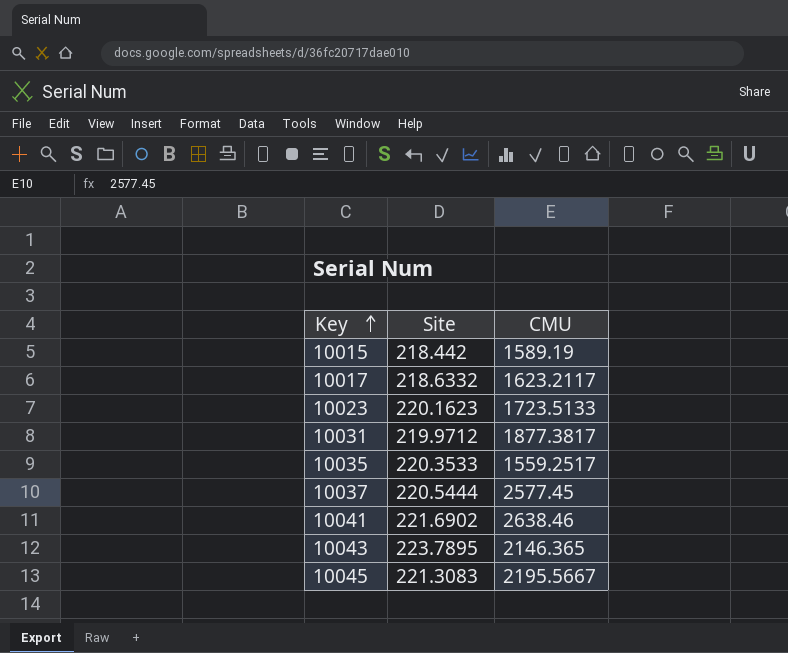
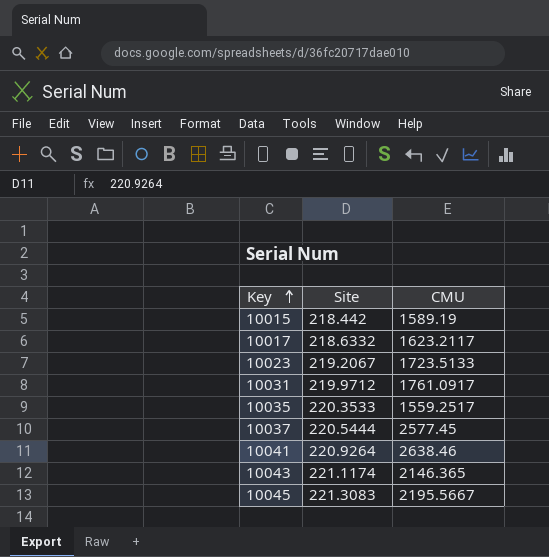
10023 | Site: 220.1623 -> 219.2067
10031 | CMU: 1877.3817 -> 1761.0917
10041 | Site: 221.6902 -> 220.9264
10043 | Site: 223.7895 -> 221.1174

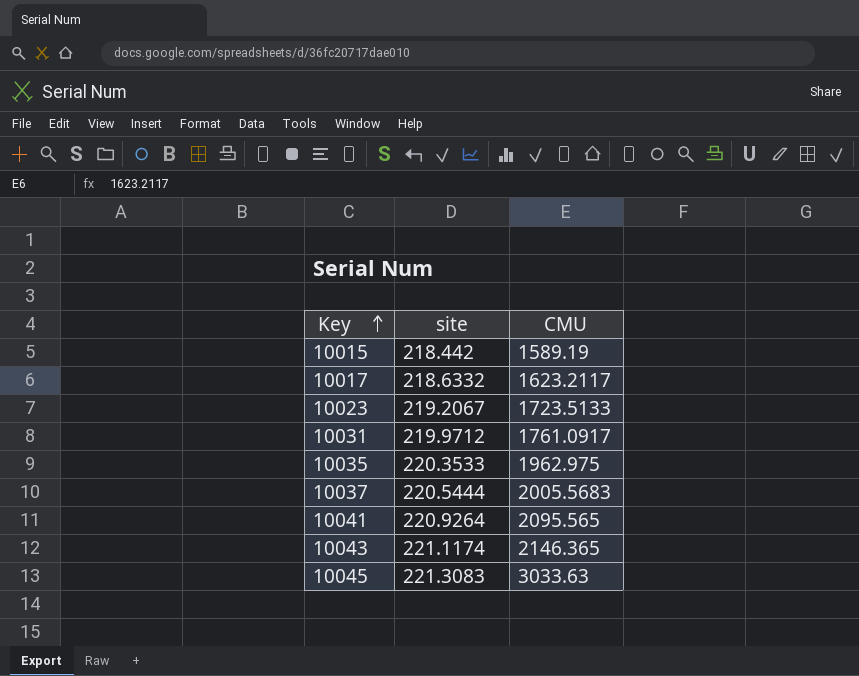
column name: Site -> site
10035 | CMU: 1559.2517 -> 1962.975
10037 | CMU: 2577.45 -> 2005.5683
10041 | CMU: 2638.46 -> 2095.565
10045 | CMU: 2195.5667 -> 3033.63

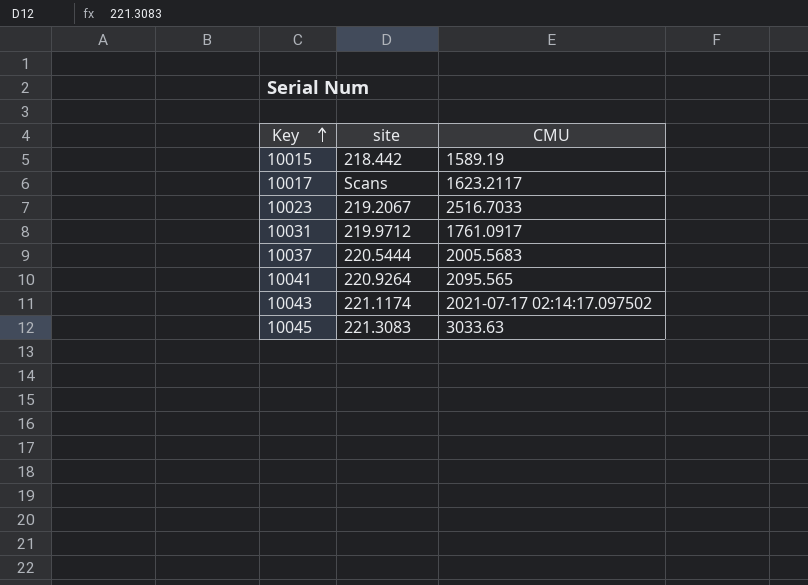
row 10035: 220.3533 | 1962.975 -> none
10017 | site: 218.6332 -> Scans
10023 | CMU: 1723.5133 -> 2516.7033
10043 | CMU: 2146.365 -> 2021-07-17 02:14:17.097502

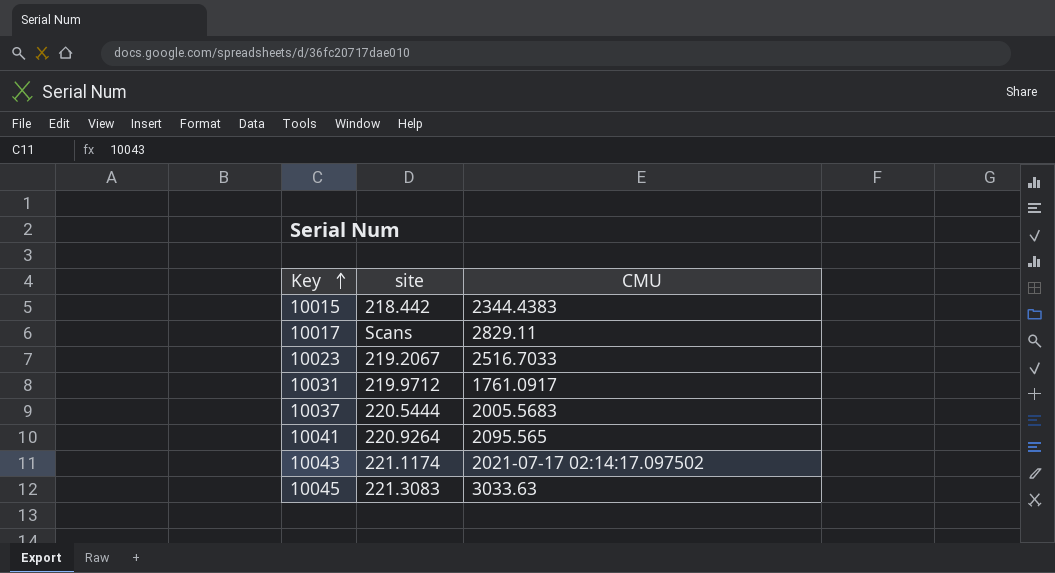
10015 | CMU: 1589.19 -> 2344.4383
10017 | CMU: 1623.2117 -> 2829.11

